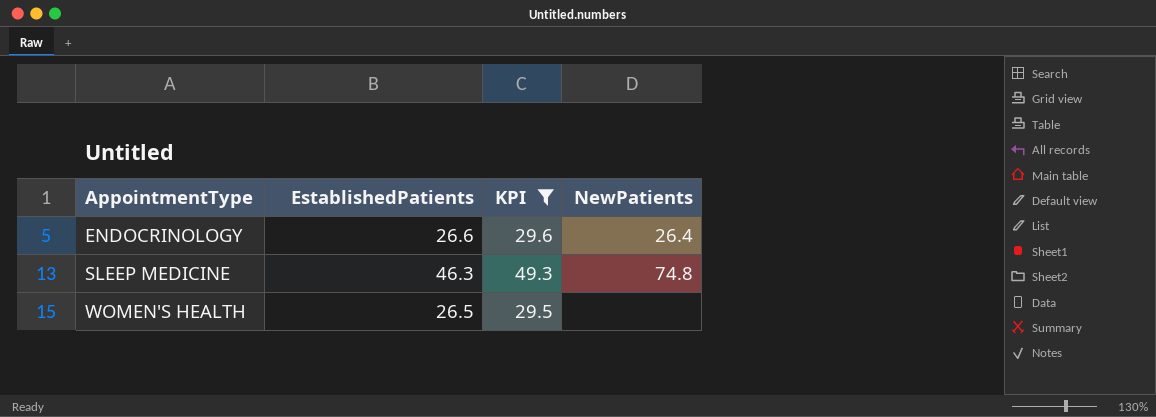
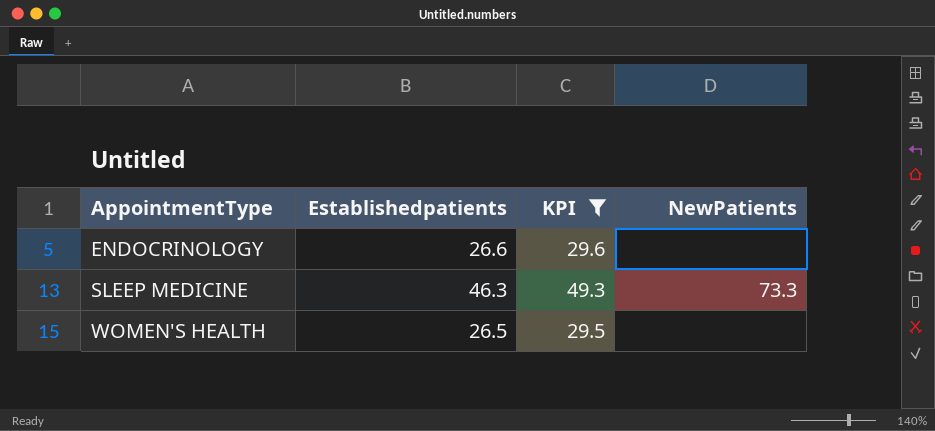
column name: EstablishedPatients -> Establishedpatients
ENDOCRINOLOGY | NewPatients: 26.4 -> none
SLEEP MEDICINE | NewPatients: 74.8 -> 73.3

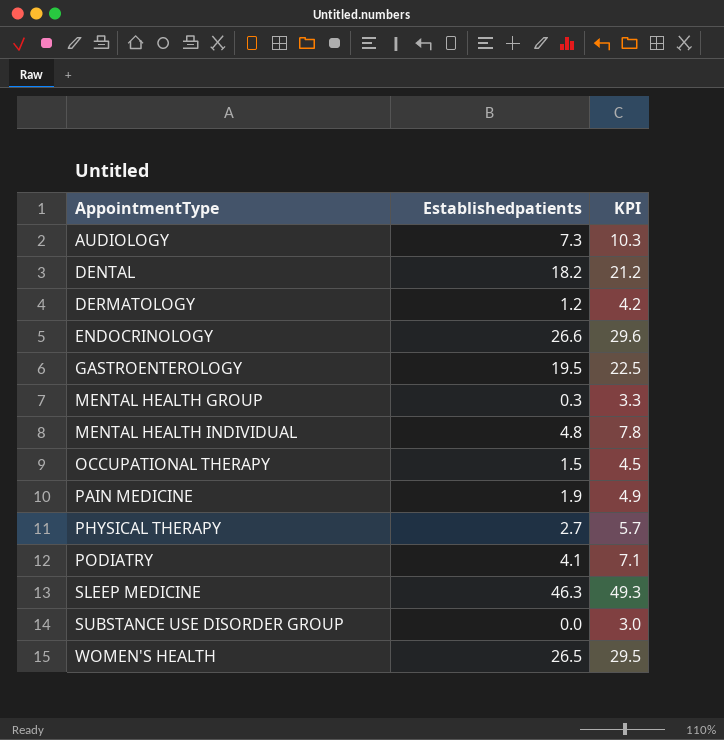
filter: KPI >= 29.5 -> none
column NewPatients | position: 4 -> none

